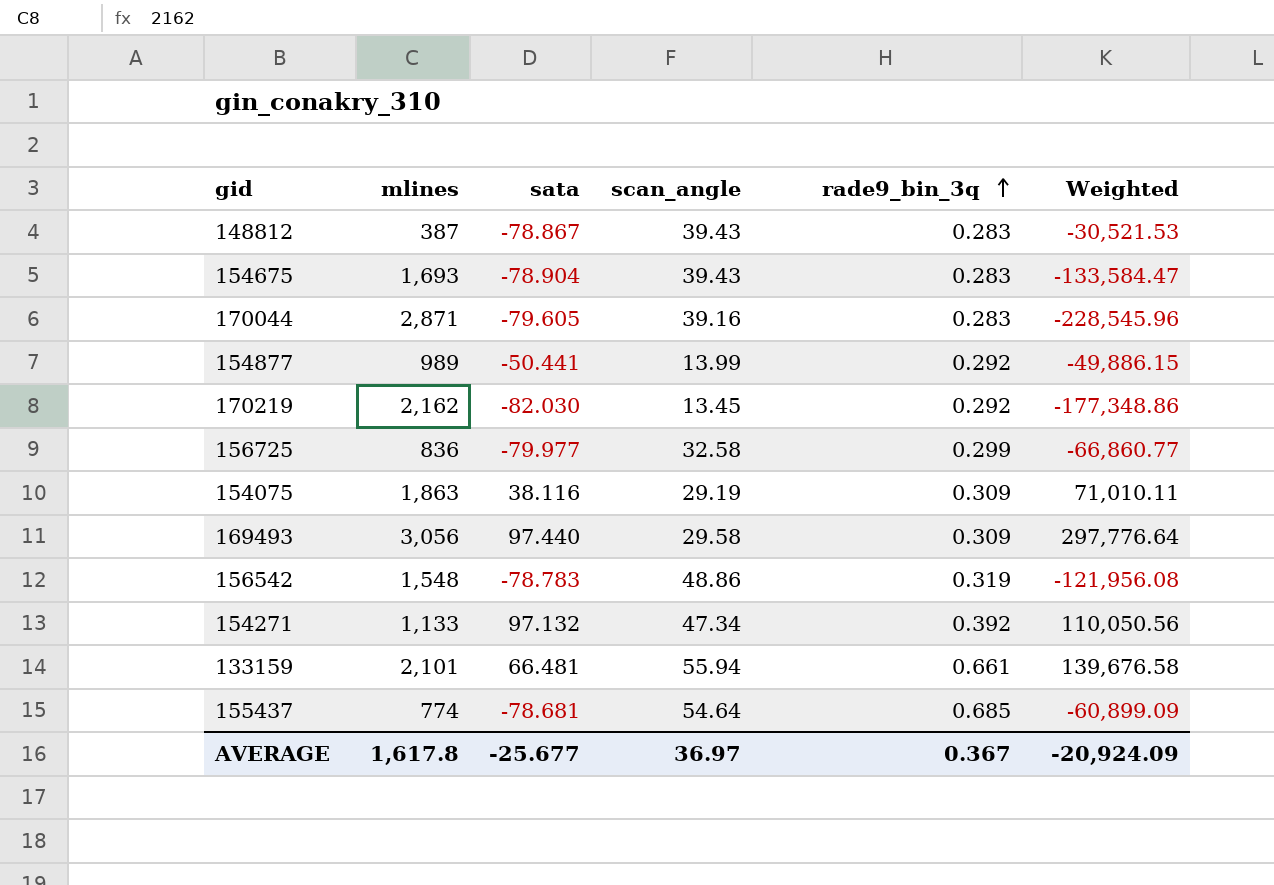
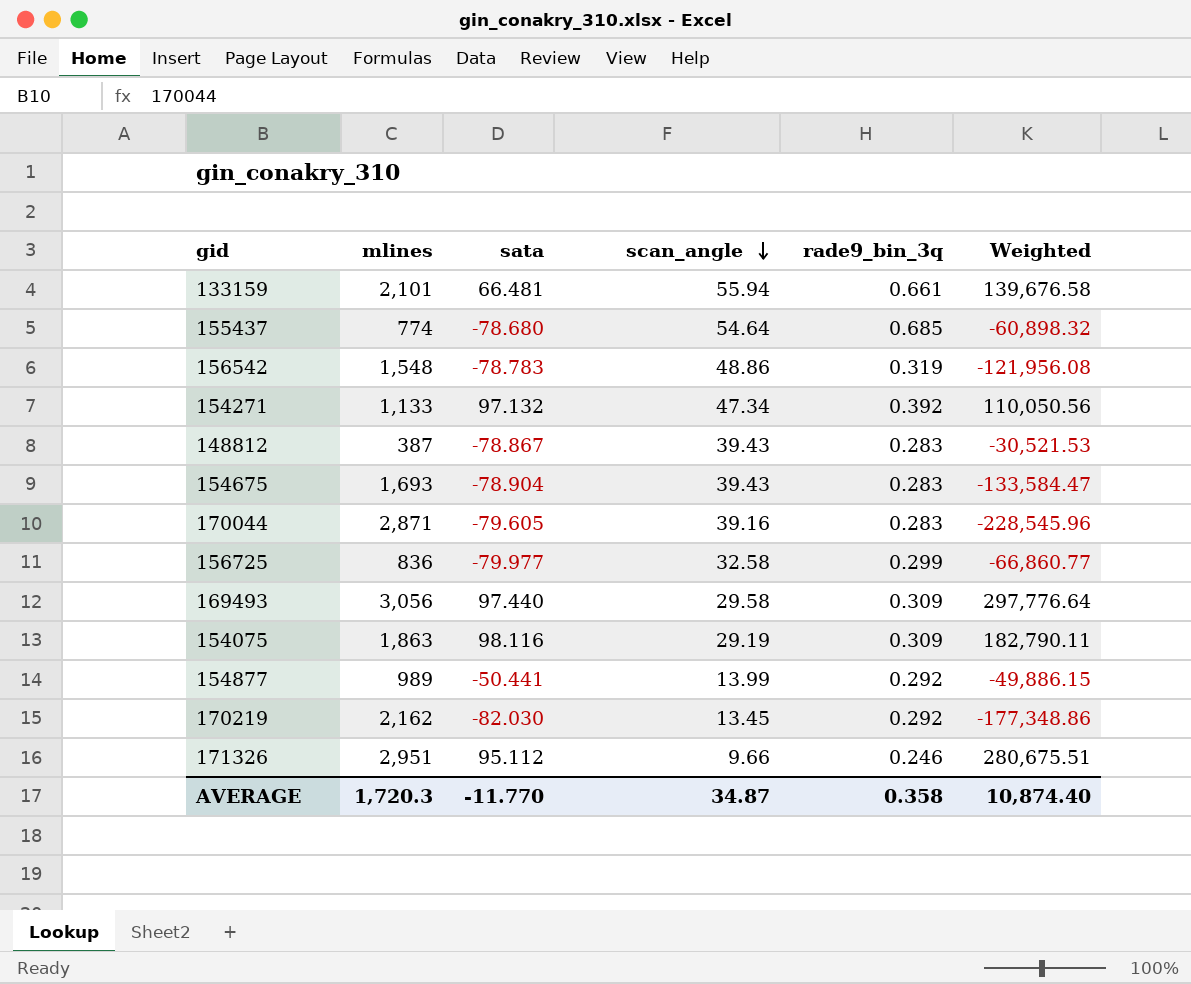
row order: rade9_bin_3q ascending -> scan_angle descending
155437 | sata: -78.681 -> -78.680
155437 | Weighted: -60,899.09 -> -60,898.32
154075 | sata: 38.116 -> 98.116
154075 | Weighted: 71,010.11 -> 182,790.11
row 171326: none -> 2,951 | 95.112 | 9.66 | 0.246 | 280,675.51
AVERAGE | mlines: 1,617.8 -> 1,720.3
AVERAGE | sata: -25.677 -> -11.770
AVERAGE | scan_angle: 36.97 -> 34.87
AVERAGE | rade9_bin_3q: 0.367 -> 0.358
AVERAGE | Weighted: -20,924.09 -> 10,874.40

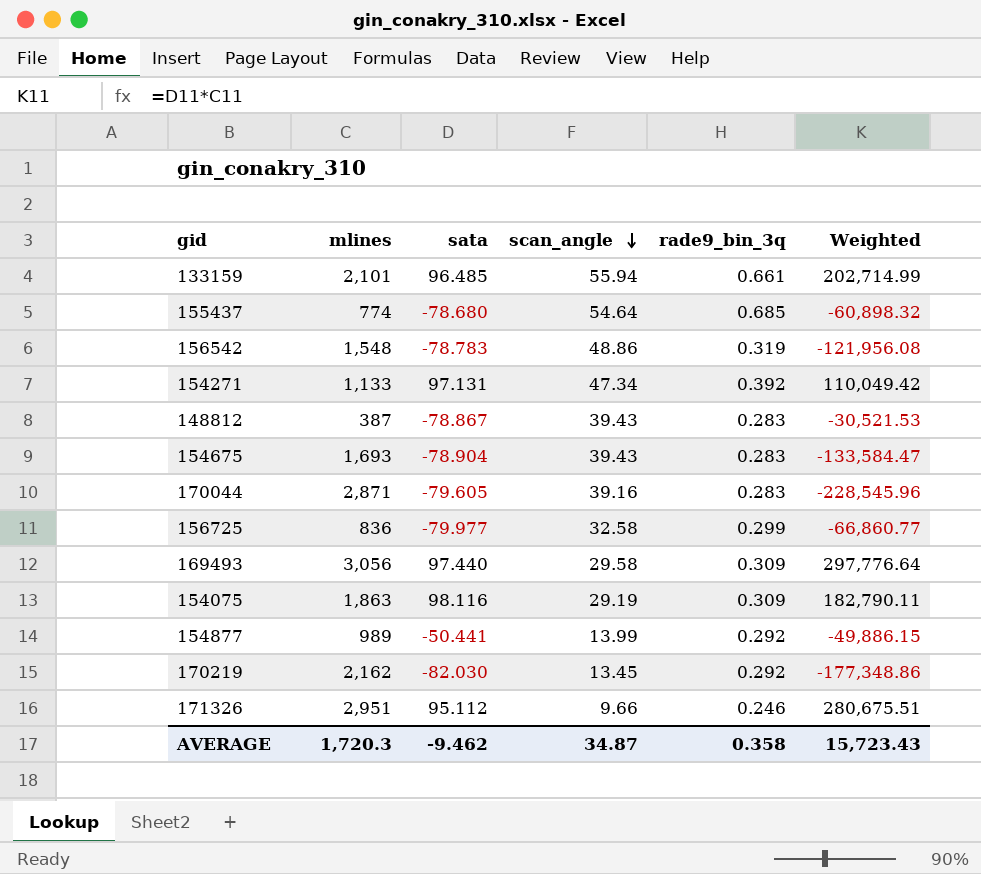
133159 | sata: 66.481 -> 96.485
133159 | Weighted: 139,676.58 -> 202,714.99
154271 | sata: 97.132 -> 97.131
154271 | Weighted: 110,050.56 -> 110,049.42
AVERAGE | sata: -11.770 -> -9.462
AVERAGE | Weighted: 10,874.40 -> 15,723.43

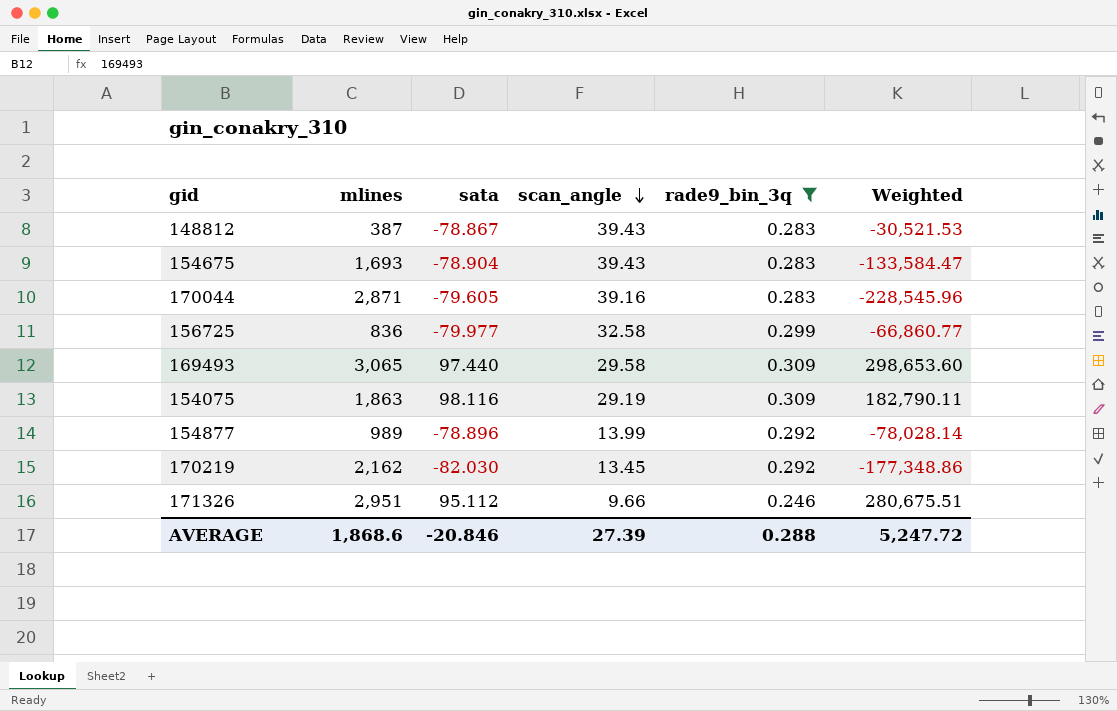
filter: none -> rade9_bin_3q <= 0.309
169493 | mlines: 3,056 -> 3,065
169493 | Weighted: 297,776.64 -> 298,653.60
154877 | sata: -50.441 -> -78.896
154877 | Weighted: -49,886.15 -> -78,028.14
AVERAGE | mlines: 1,720.3 -> 1,868.6
AVERAGE | sata: -9.462 -> -20.846
AVERAGE | scan_angle: 34.87 -> 27.39
AVERAGE | rade9_bin_3q: 0.358 -> 0.288
AVERAGE | Weighted: 15,723.43 -> 5,247.72

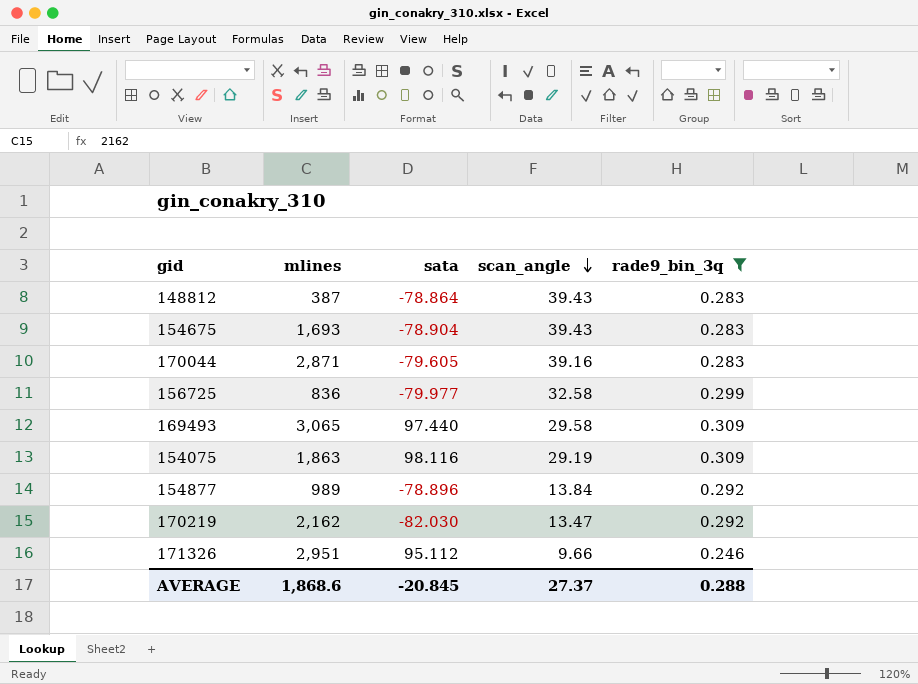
column Weighted | formula: [mlines] * [sata] -> none
148812 | sata: -78.867 -> -78.864
154877 | scan_angle: 13.99 -> 13.84
170219 | scan_angle: 13.45 -> 13.47
AVERAGE | sata: -20.846 -> -20.845
AVERAGE | scan_angle: 27.39 -> 27.37

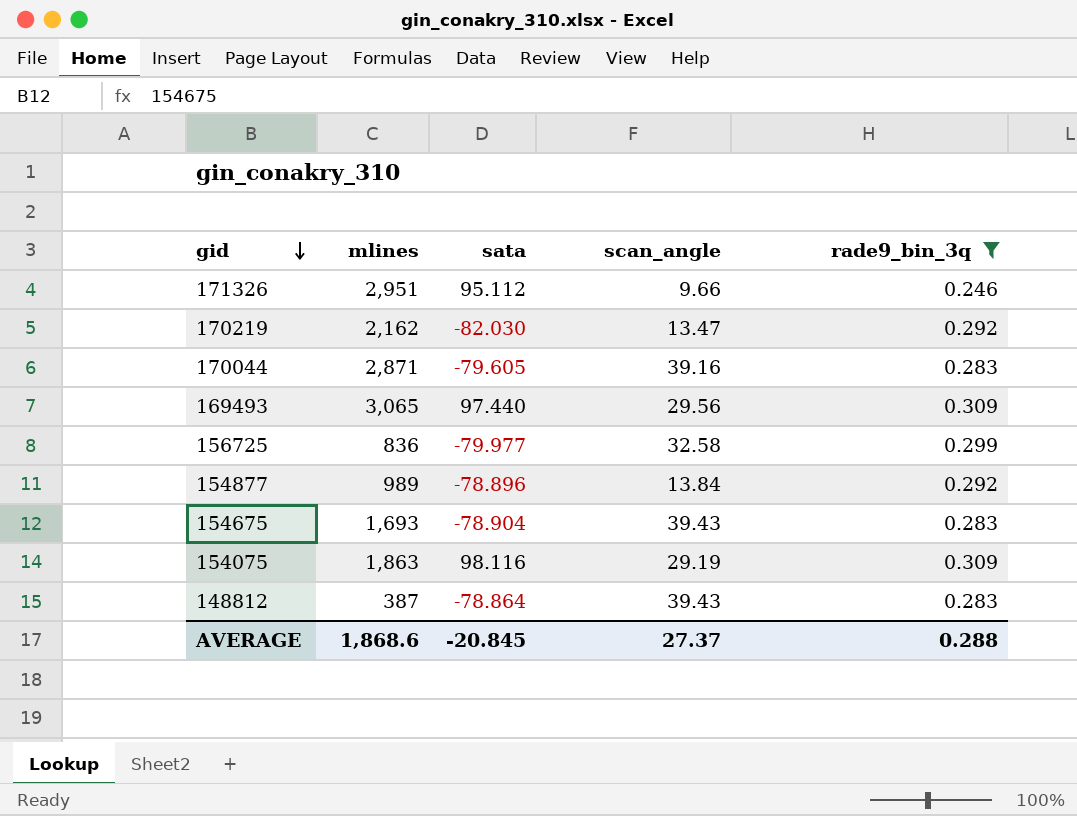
row order: scan_angle descending -> gid descending
169493 | scan_angle: 29.58 -> 29.56

